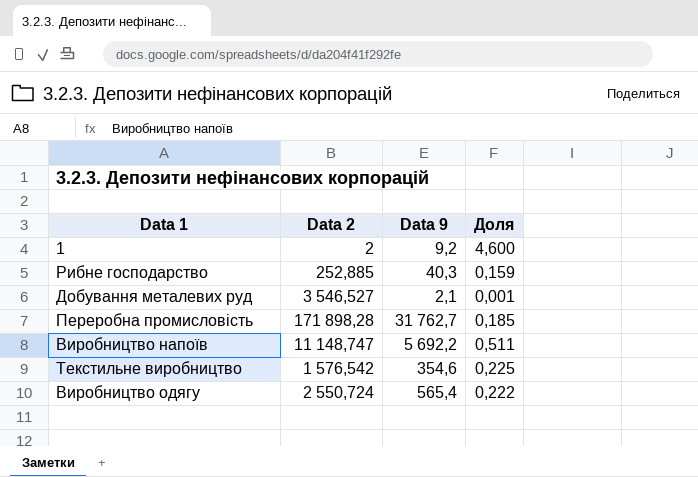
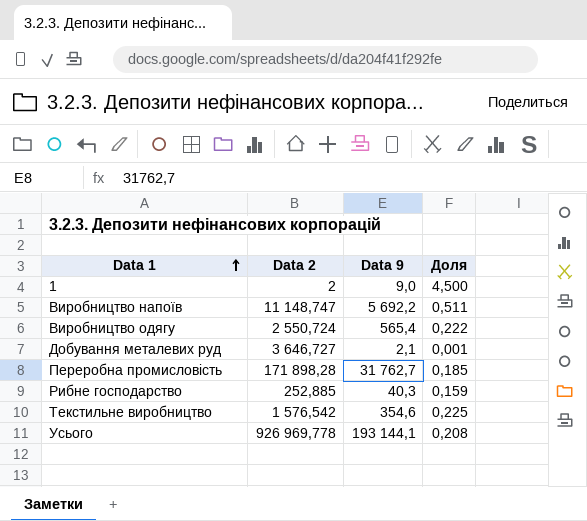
row order: none -> Data 1 ascending
1 | Data 9: 9,2 -> 9,0
1 | Доля: 4,600 -> 4,500
Добування металевих руд | Data 2: 3 546,527 -> 3 646,727
row Усього: none -> 926 969,778 | 193 144,1 | 0,208

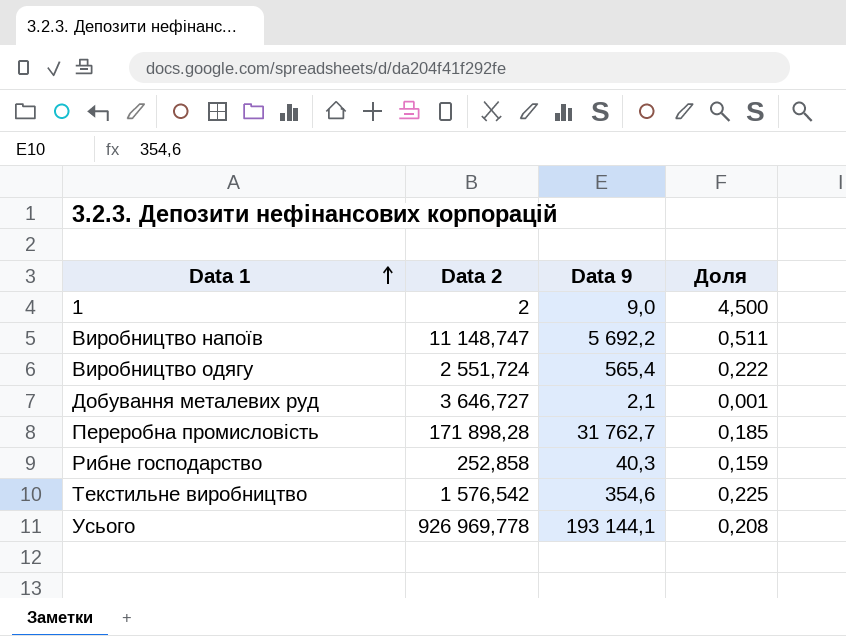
Виробництво одягу | Data 2: 2 550,724 -> 2 551,724
Рибне господарство | Data 2: 252,885 -> 252,858

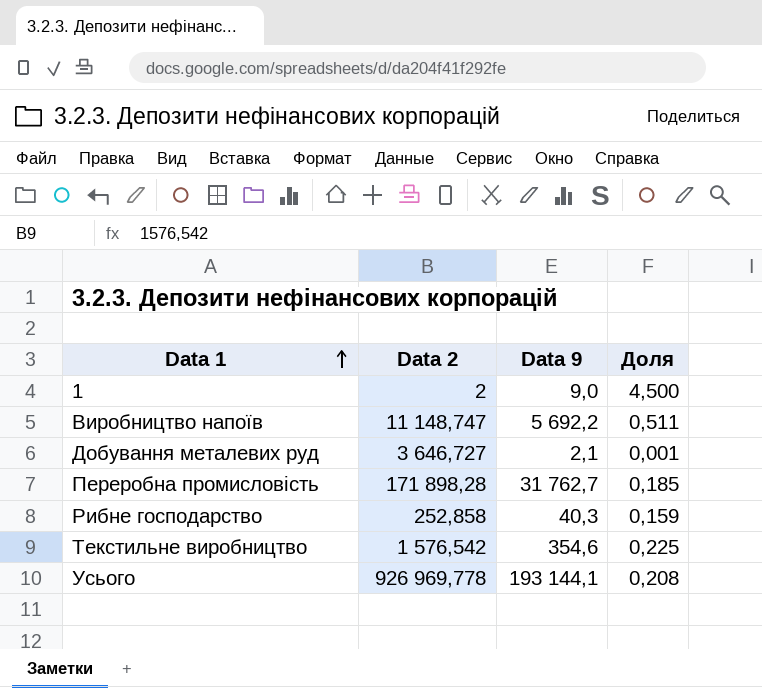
row Виробництво одягу: 2 551,724 | 565,4 | 0,222 -> none

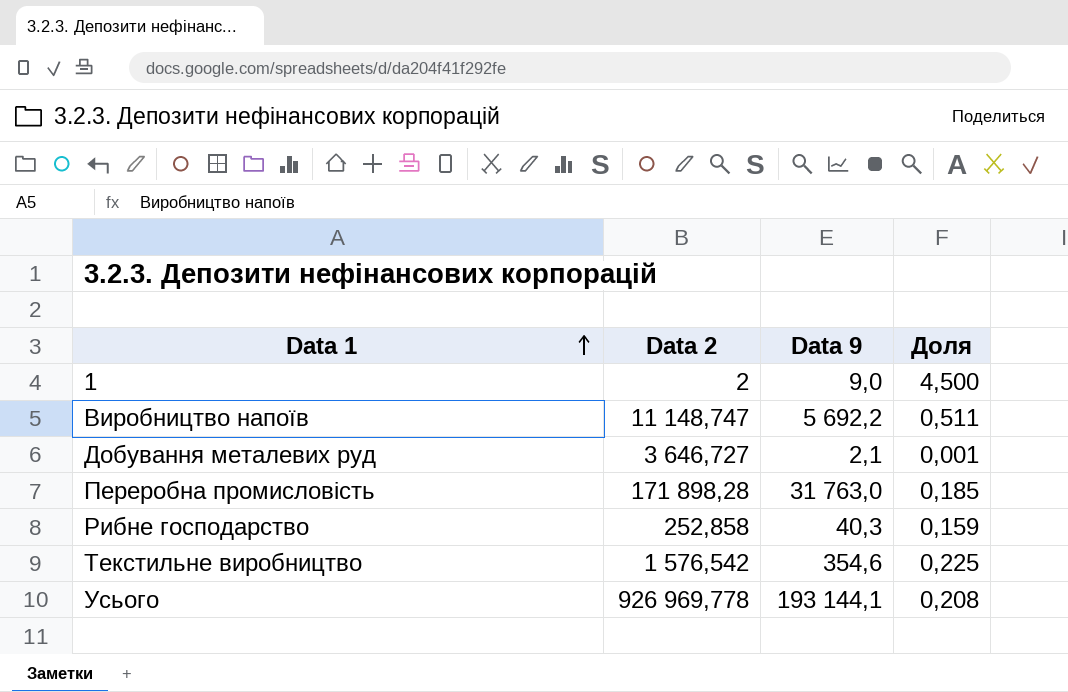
Переробна промисловість | Data 9: 31 762,7 -> 31 763,0

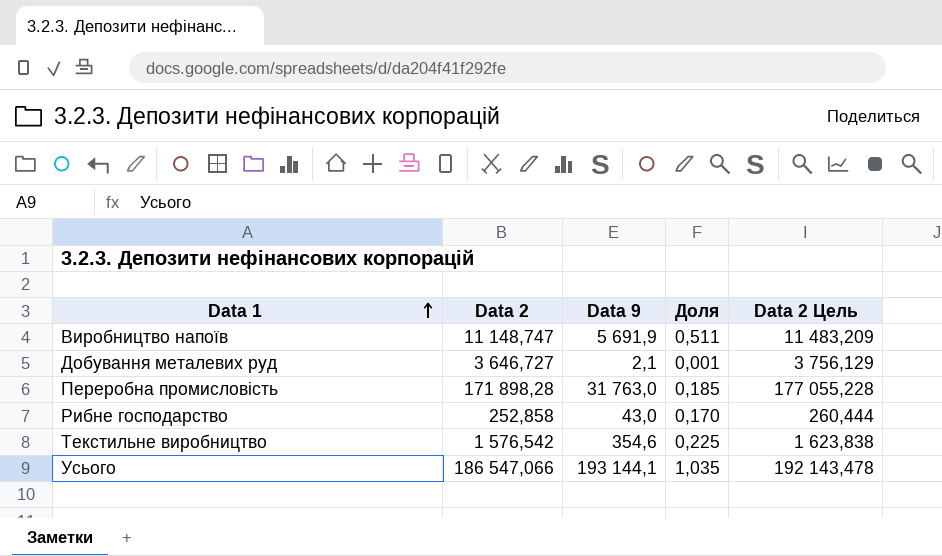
column Data 2 Цель | formula: none -> [Data 2] * 1,03
row 1: 2 | 9,0 | 4,500 -> none
Виробництво напоїв | Data 9: 5 692,2 -> 5 691,9
Рибне господарство | Data 9: 40,3 -> 43,0
Рибне господарство | Доля: 0,159 -> 0,170
Усього | Data 2: 926 969,778 -> 186 547,066
Усього | Доля: 0,208 -> 1,035

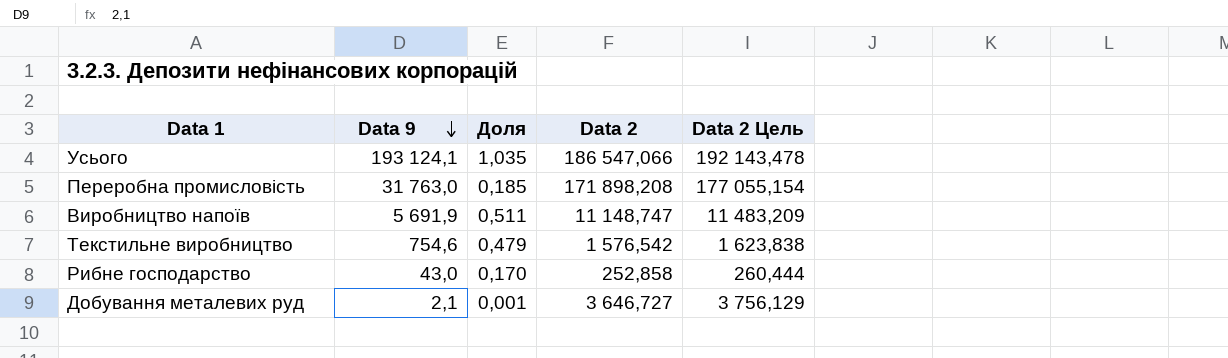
row order: Data 1 ascending -> Data 9 descending
column Data 2 | position: 2 -> 4
Усього | Data 9: 193 144,1 -> 193 124,1
Переробна промисловість | Data 2: 171 898,28 -> 171 898,208
Переробна промисловість | Data 2 Цель: 177 055,228 -> 177 055,154
Текстильне виробництво | Data 9: 354,6 -> 754,6
Текстильне виробництво | Доля: 0,225 -> 0,479

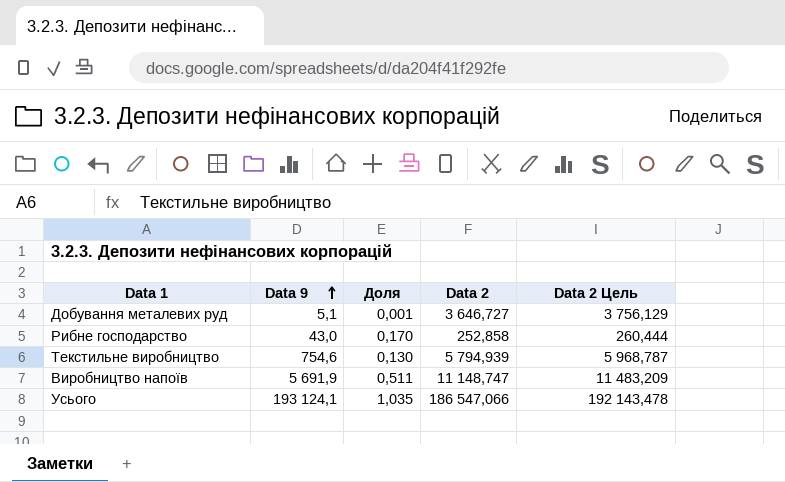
row order: Data 9 descending -> Data 9 ascending
row Переробна промисловість: 31 763,0 | 0,185 | 171 898,208 | 177 055,154 -> none
Добування металевих руд | Data 9: 2,1 -> 5,1
Текстильне виробництво | Доля: 0,479 -> 0,130
Текстильне виробництво | Data 2: 1 576,542 -> 5 794,939
Текстильне виробництво | Data 2 Цель: 1 623,838 -> 5 968,787

